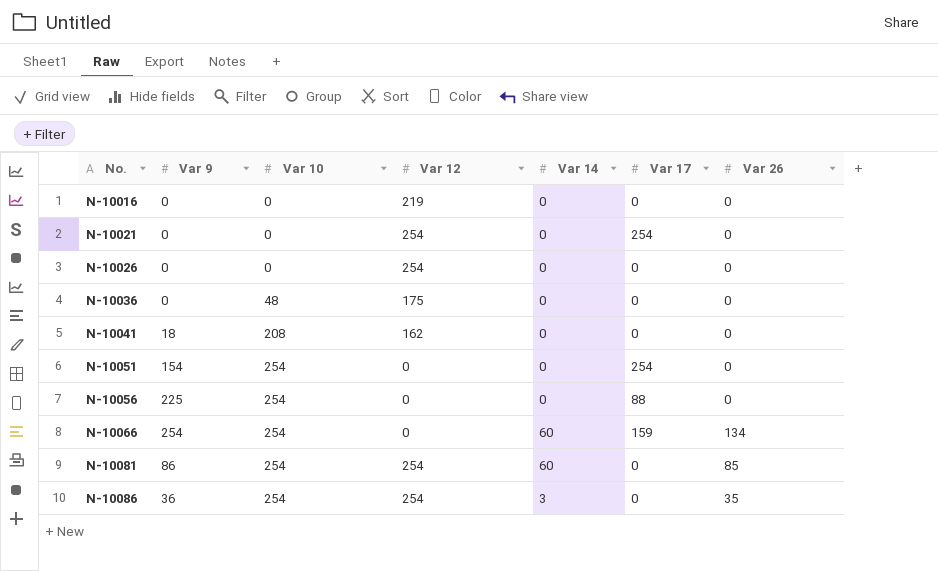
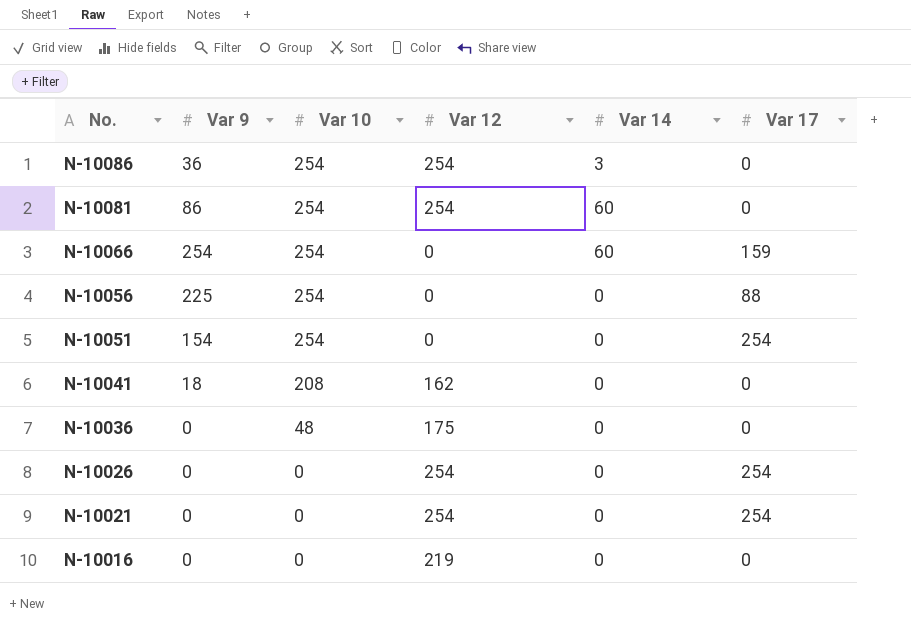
row order: No. ascending -> No. descending
column Var 26 | position: 7 -> none
N-10026 | Var 17: 0 -> 254

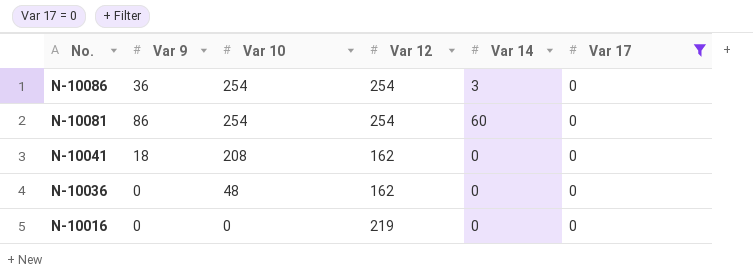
filter: none -> Var 17 = 0
N-10036 | Var 12: 175 -> 162

